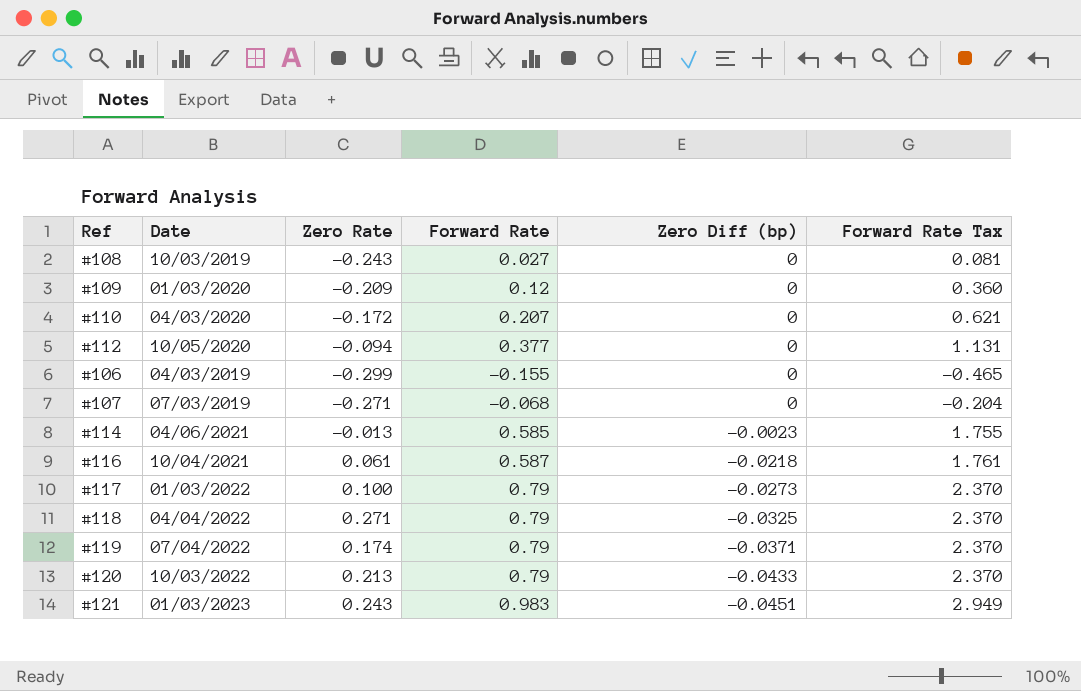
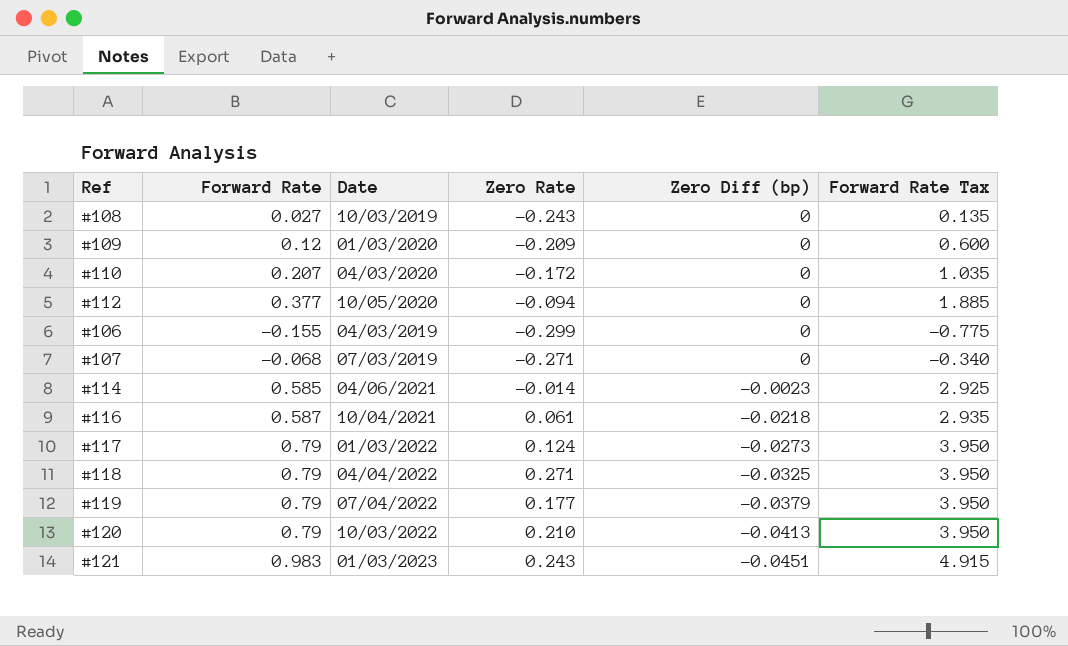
column Forward Rate | position: 4 -> 2
column Forward Rate Tax | formula: [Forward Rate] * 3 -> [Forward Rate] * 5
#114 | Zero Rate: -0.013 -> -0.014
#117 | Zero Rate: 0.100 -> 0.124
#119 | Zero Rate: 0.174 -> 0.177
#119 | Zero Diff (bp): -0.0371 -> -0.0379
#120 | Zero Rate: 0.213 -> 0.210
#120 | Zero Diff (bp): -0.0433 -> -0.0413

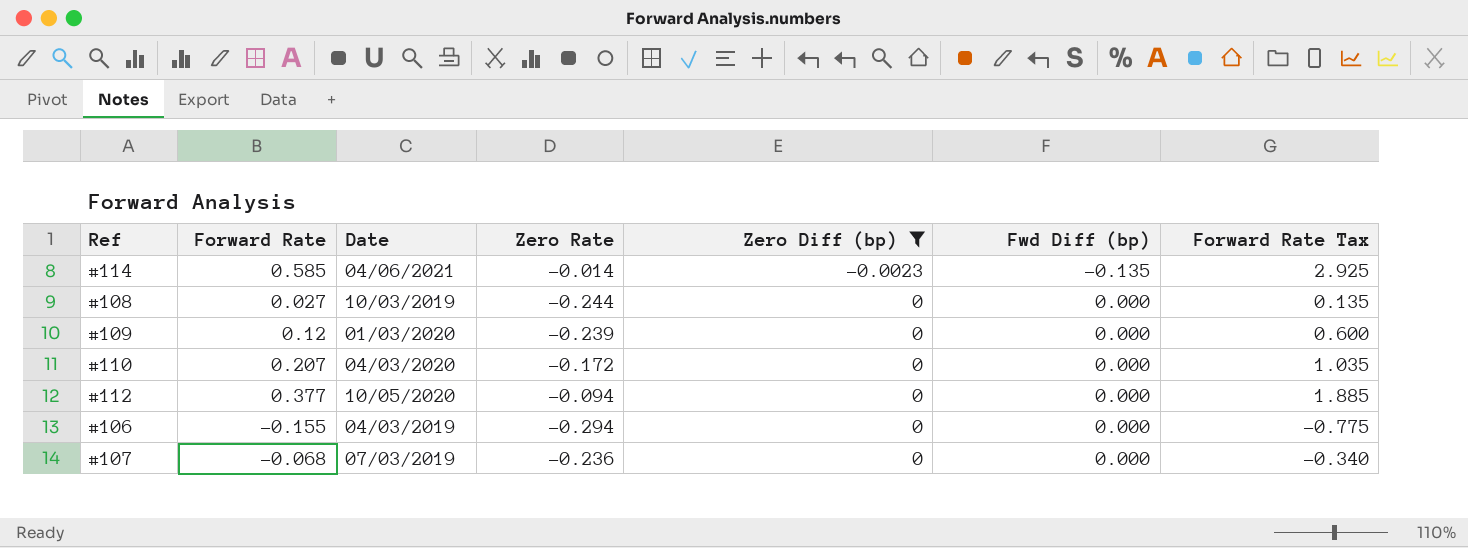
filter: none -> Zero Diff (bp) >= -0.0023
row order: Zero Diff (bp) descending -> Zero Diff (bp) ascending
column Fwd Diff (bp) | position: none -> 6
#108 | Zero Rate: -0.243 -> -0.244
#109 | Zero Rate: -0.209 -> -0.239
#106 | Zero Rate: -0.299 -> -0.294
#107 | Zero Rate: -0.271 -> -0.236

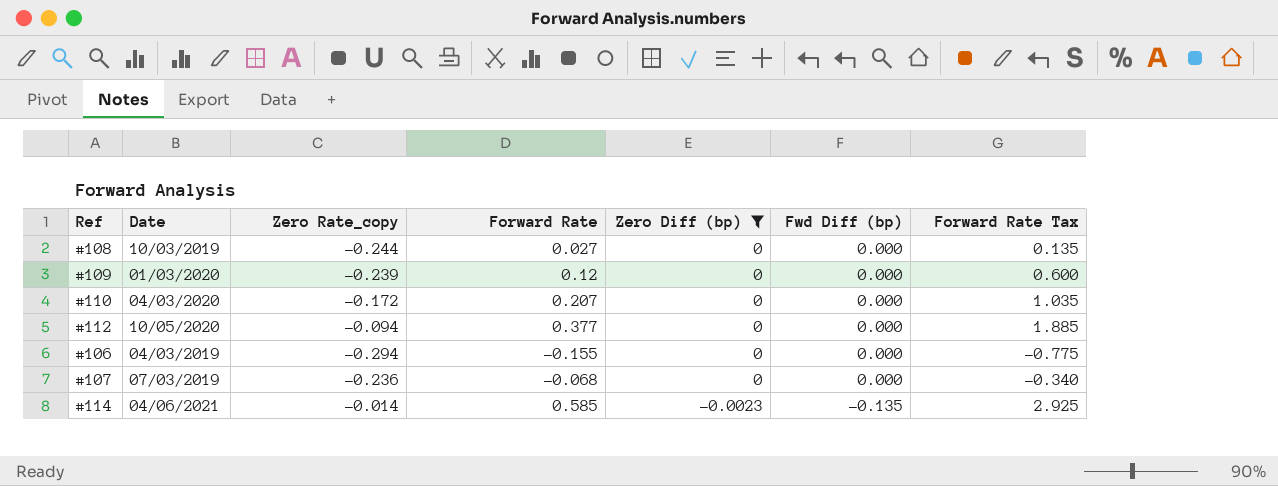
row order: Zero Diff (bp) ascending -> Zero Diff (bp) descending
column name: Zero Rate -> Zero Rate_copy
column Forward Rate | position: 2 -> 4

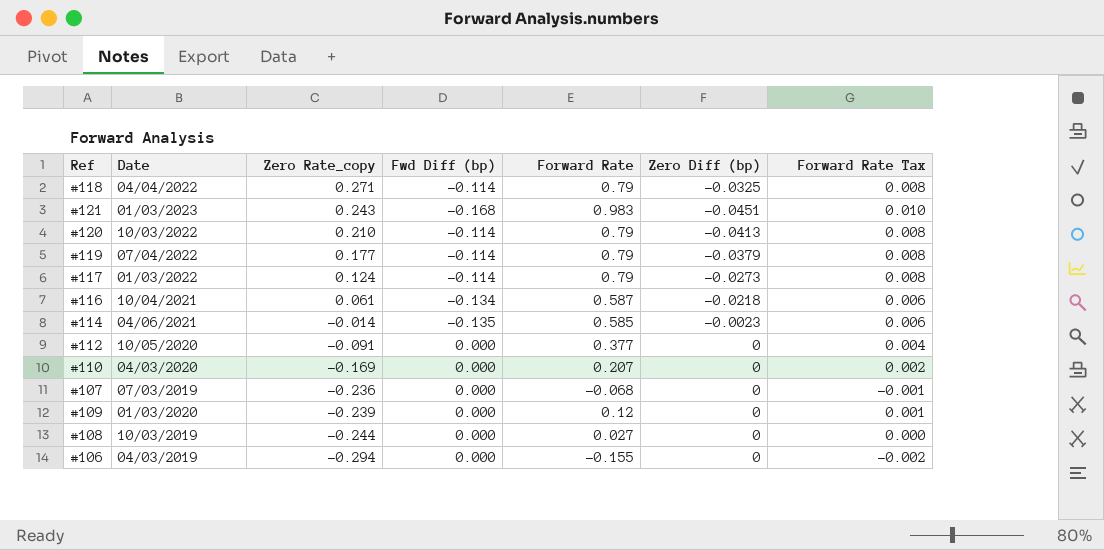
filter: Zero Diff (bp) >= -0.0023 -> none
row order: Zero Diff (bp) descending -> Zero Rate_copy descending
column Fwd Diff (bp) | position: 6 -> 4
column Forward Rate Tax | formula: [Forward Rate] * 5 -> [Forward Rate] * 0.01
#112 | Zero Rate_copy: -0.094 -> -0.091
#110 | Zero Rate_copy: -0.172 -> -0.169

